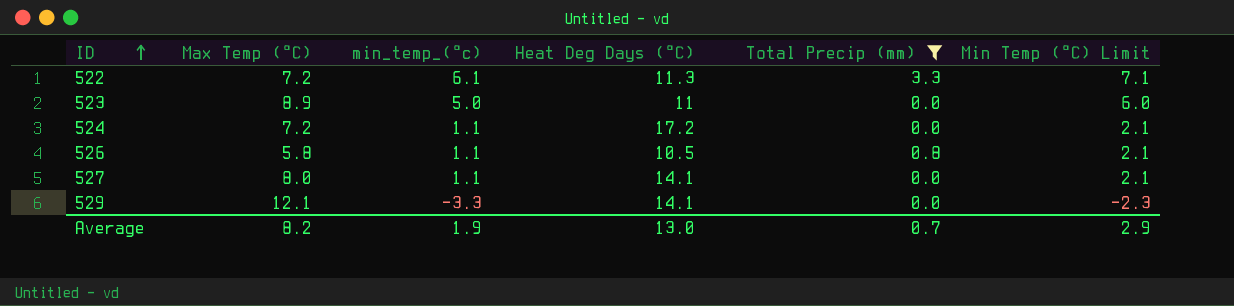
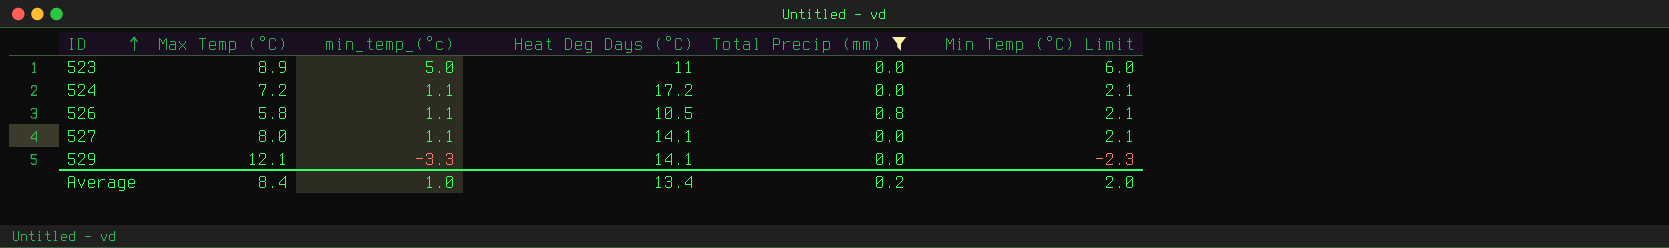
row 522: 7.2 | 6.1 | 11.3 | 3.3 | 7.1 -> none
Average | Max Temp (°C): 8.2 -> 8.4
Average | min_temp_(°c): 1.9 -> 1.0
Average | Heat Deg Days (°C): 13.0 -> 13.4
Average | Total Precip (mm): 0.7 -> 0.2
Average | Min Temp (°C) Limit: 2.9 -> 2.0

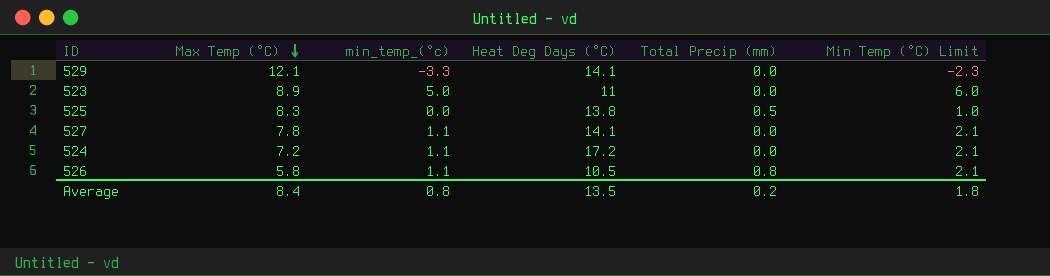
filter: Total Precip (mm) != 0.5 -> none
row order: ID ascending -> Max Temp (°C) descending
527 | Max Temp (°C): 8.0 -> 7.8
Average | min_temp_(°c): 1.0 -> 0.8
Average | Heat Deg Days (°C): 13.4 -> 13.5
Average | Min Temp (°C) Limit: 2.0 -> 1.8

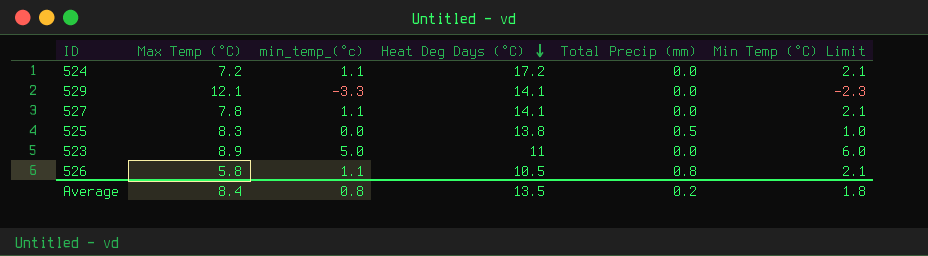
row order: Max Temp (°C) descending -> Heat Deg Days (°C) descending

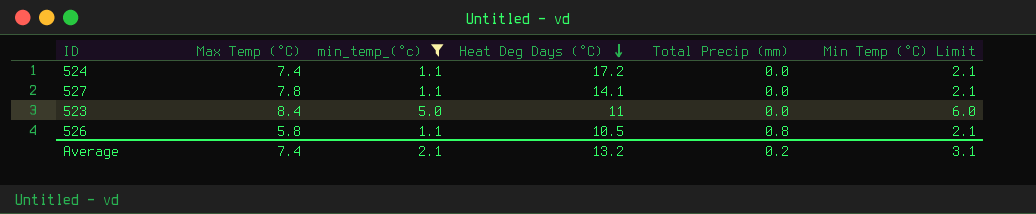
filter: none -> min_temp_(°c) >= 1.1
524 | Max Temp (°C): 7.2 -> 7.4
523 | Max Temp (°C): 8.9 -> 8.4
Average | Max Temp (°C): 8.4 -> 7.4
Average | min_temp_(°c): 0.8 -> 2.1
Average | Heat Deg Days (°C): 13.5 -> 13.2
Average | Min Temp (°C) Limit: 1.8 -> 3.1

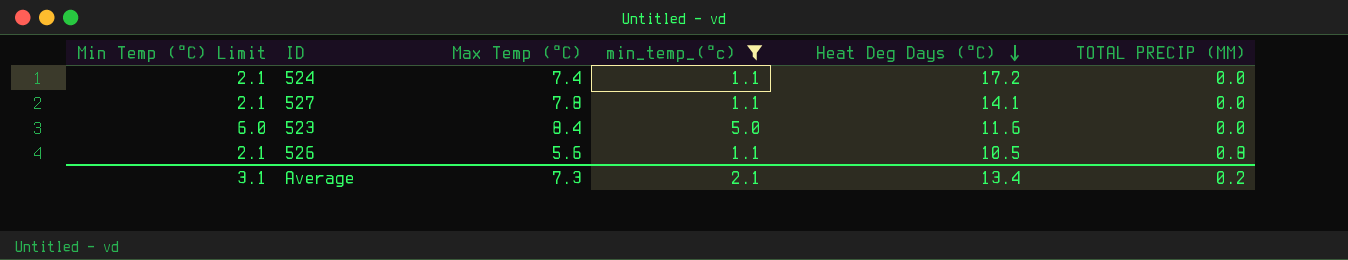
column Min Temp (°C) Limit | position: 6 -> 1
column name: Total Precip (mm) -> TOTAL PRECIP (MM)
523 | Heat Deg Days (°C): 11 -> 11.6
526 | Max Temp (°C): 5.8 -> 5.6
Average | Max Temp (°C): 7.4 -> 7.3
Average | Heat Deg Days (°C): 13.2 -> 13.4

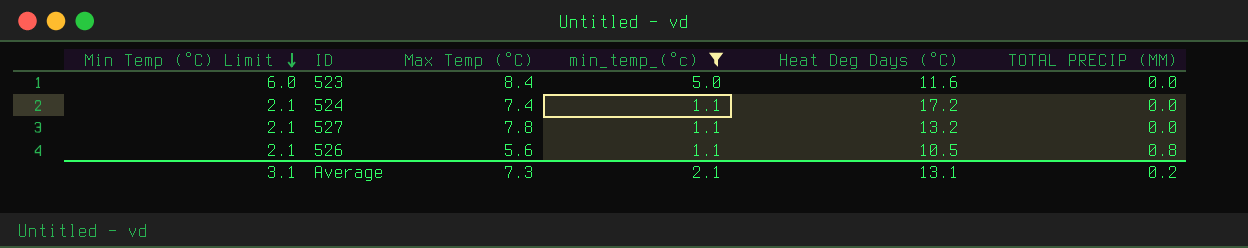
row order: Heat Deg Days (°C) descending -> Min Temp (°C) Limit descending
527 | Heat Deg Days (°C): 14.1 -> 13.2
Average | Heat Deg Days (°C): 13.4 -> 13.1

